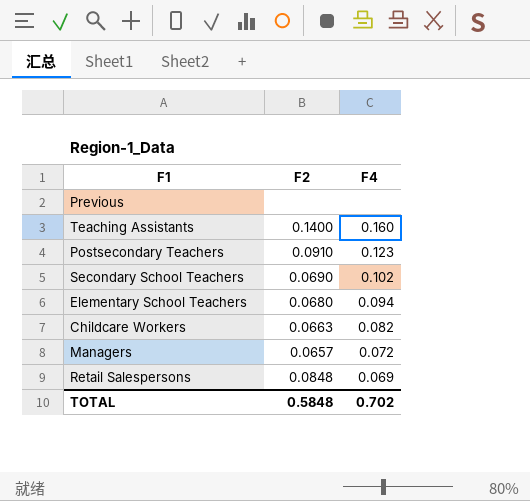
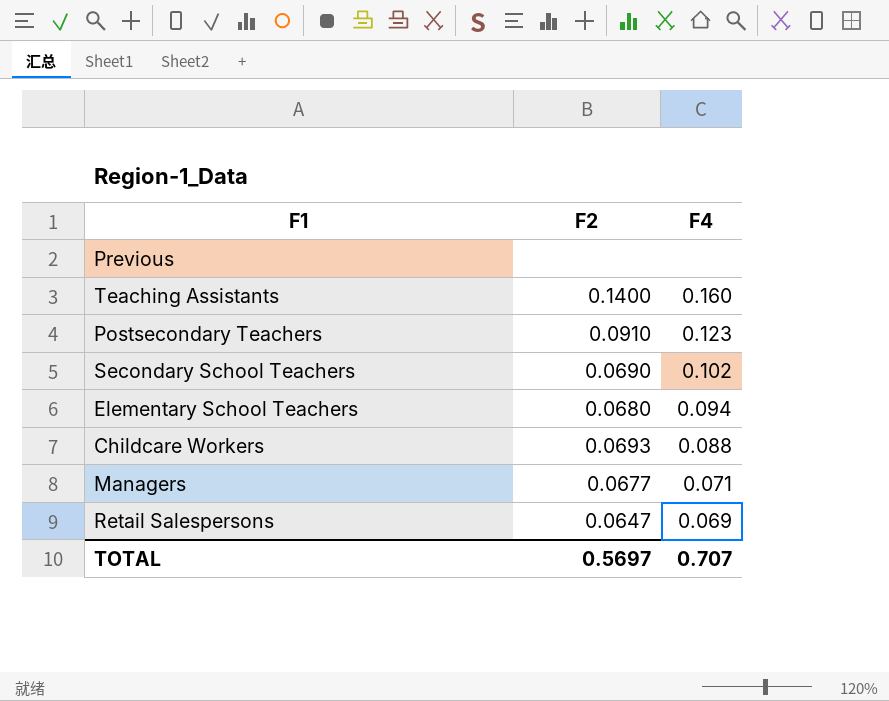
Childcare Workers | F2: 0.0663 -> 0.0693
Childcare Workers | F4: 0.082 -> 0.088
Managers | F2: 0.0657 -> 0.0677
Managers | F4: 0.072 -> 0.071
Retail Salespersons | F2: 0.0848 -> 0.0647
TOTAL | F2: 0.5848 -> 0.5697
TOTAL | F4: 0.702 -> 0.707

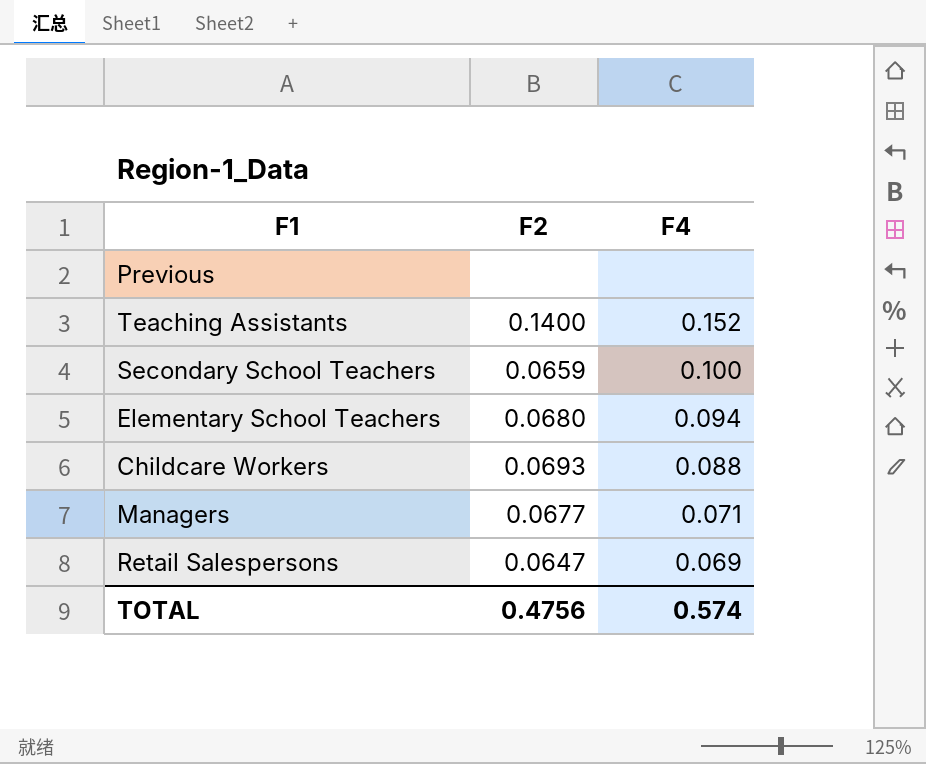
row Postsecondary Teachers: 0.0910 | 0.123 -> none
Teaching Assistants | F4: 0.160 -> 0.152
Secondary School Teachers | F2: 0.0690 -> 0.0659
Secondary School Teachers | F4: 0.102 -> 0.100
TOTAL | F2: 0.5697 -> 0.4756
TOTAL | F4: 0.707 -> 0.574

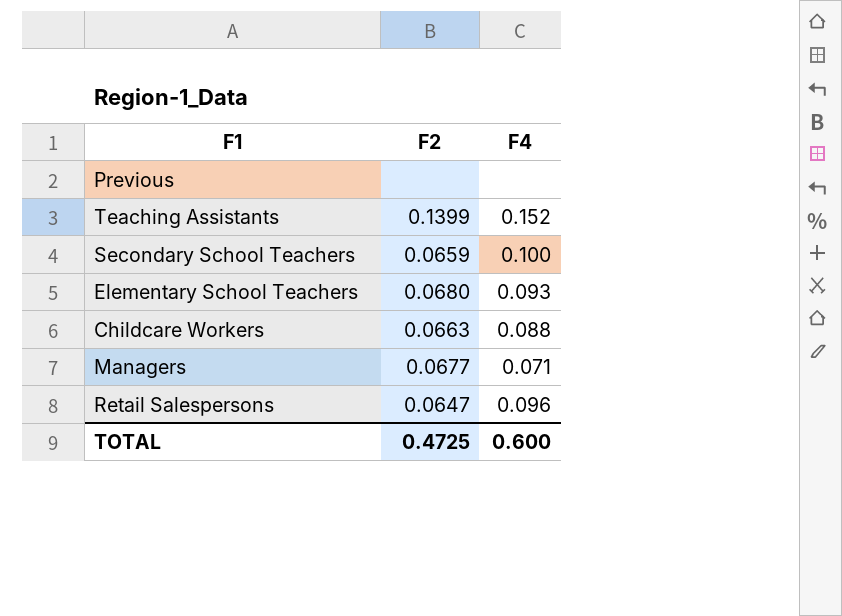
Teaching Assistants | F2: 0.1400 -> 0.1399
Elementary School Teachers | F4: 0.094 -> 0.093
Childcare Workers | F2: 0.0693 -> 0.0663
Retail Salespersons | F4: 0.069 -> 0.096
TOTAL | F2: 0.4756 -> 0.4725
TOTAL | F4: 0.574 -> 0.600

